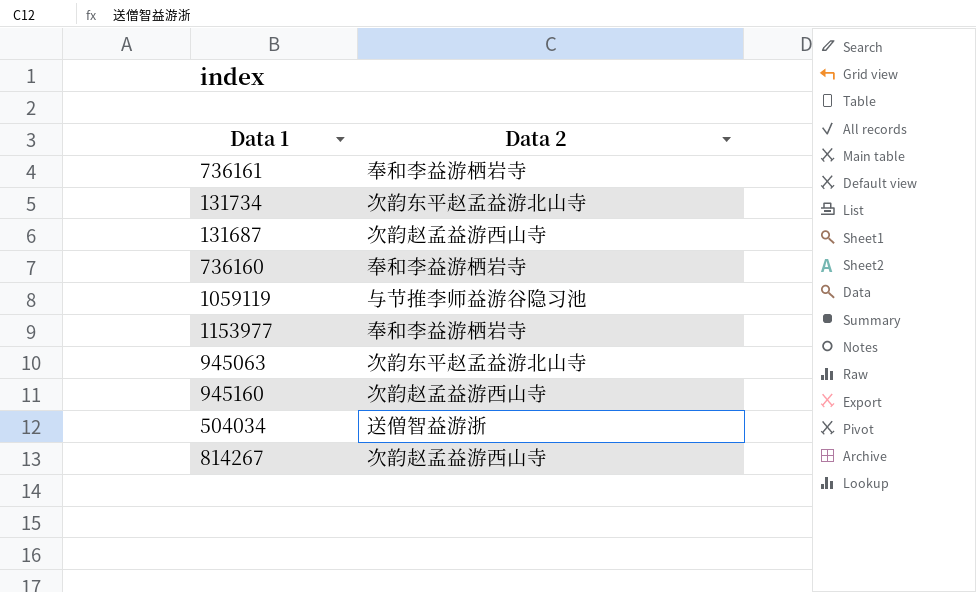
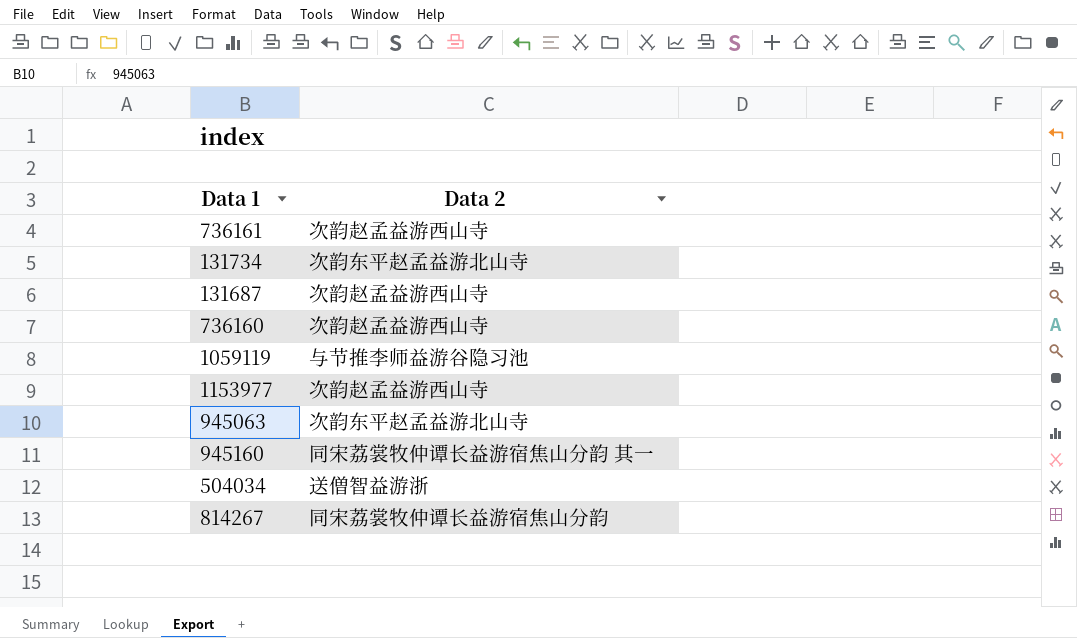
736161 | Data 2: 奉和李益游栖岩寺 -> 次韵赵孟益游西山寺
736160 | Data 2: 奉和李益游栖岩寺 -> 次韵赵孟益游西山寺
1153977 | Data 2: 奉和李益游栖岩寺 -> 次韵赵孟益游西山寺
945160 | Data 2: 次韵赵孟益游西山寺 -> 同宋荔裳牧仲谭长益游宿焦山分韵 其一
814267 | Data 2: 次韵赵孟益游西山寺 -> 同宋荔裳牧仲谭长益游宿焦山分韵

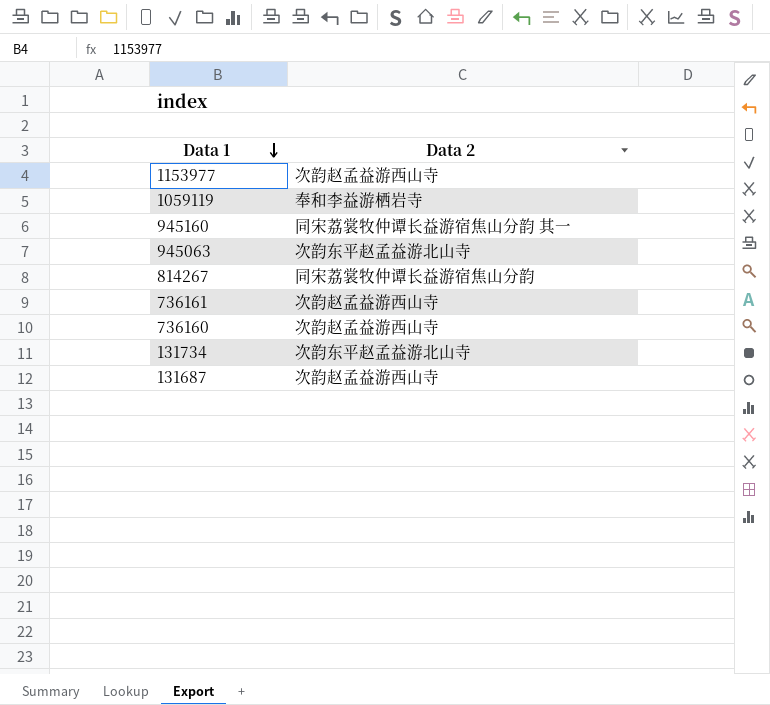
row order: none -> Data 1 descending
row 504034: 送僧智益游浙 -> none
1059119 | Data 2: 与节推李师益游谷隐习池 -> 奉和李益游栖岩寺

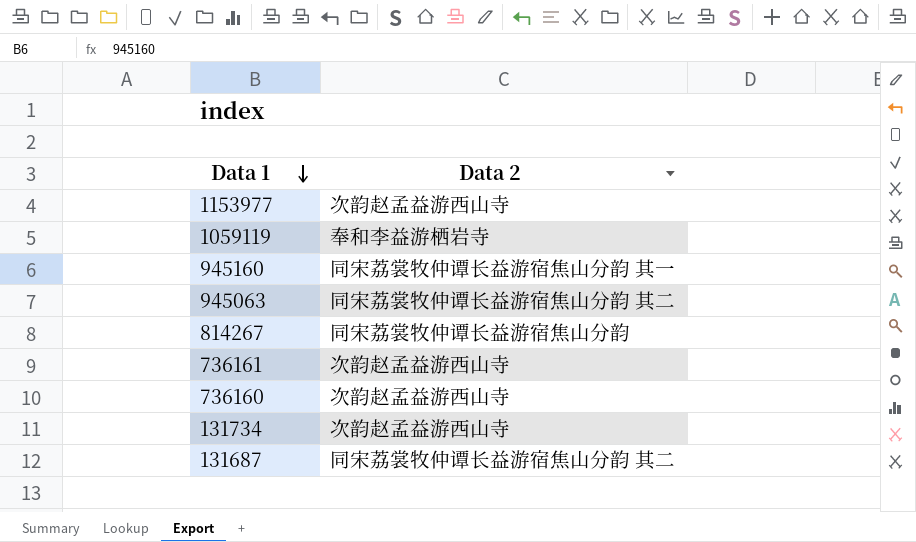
945063 | Data 2: 次韵东平赵孟益游北山寺 -> 同宋荔裳牧仲谭长益游宿焦山分韵 其二
131734 | Data 2: 次韵东平赵孟益游北山寺 -> 次韵赵孟益游西山寺
131687 | Data 2: 次韵赵孟益游西山寺 -> 同宋荔裳牧仲谭长益游宿焦山分韵 其二

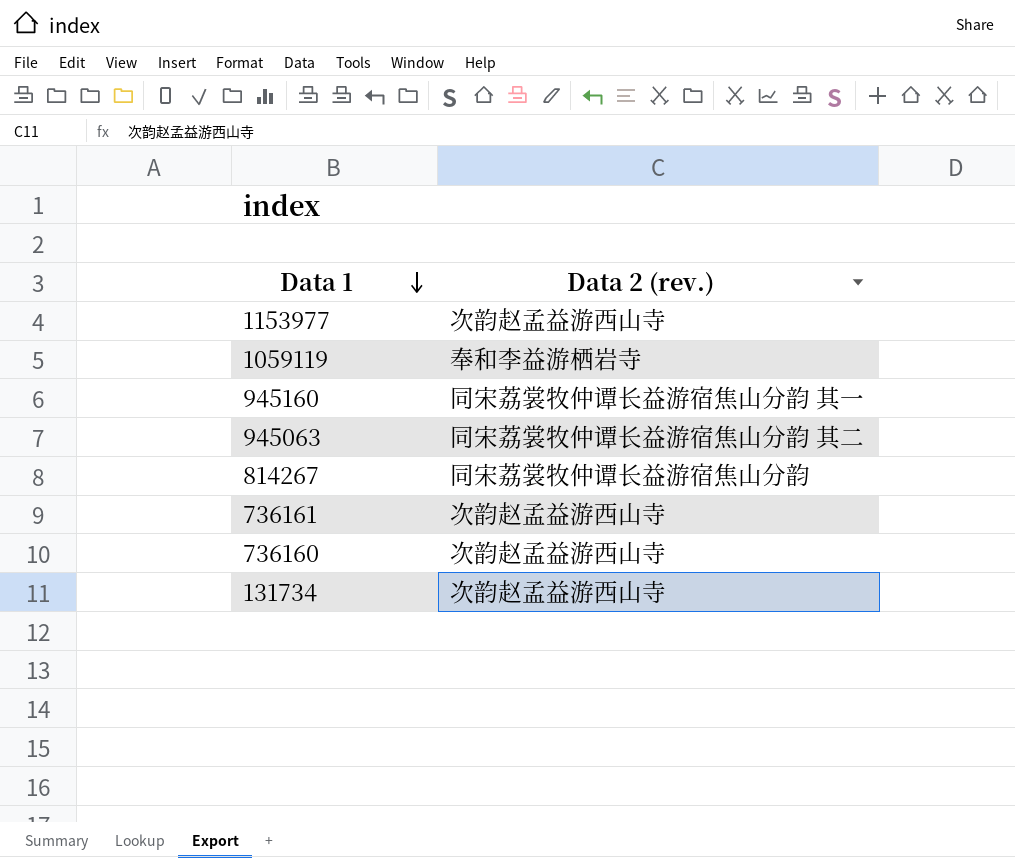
column name: Data 2 -> Data 2 (rev.)
row 131687: 同宋荔裳牧仲谭长益游宿焦山分韵 其二 -> none

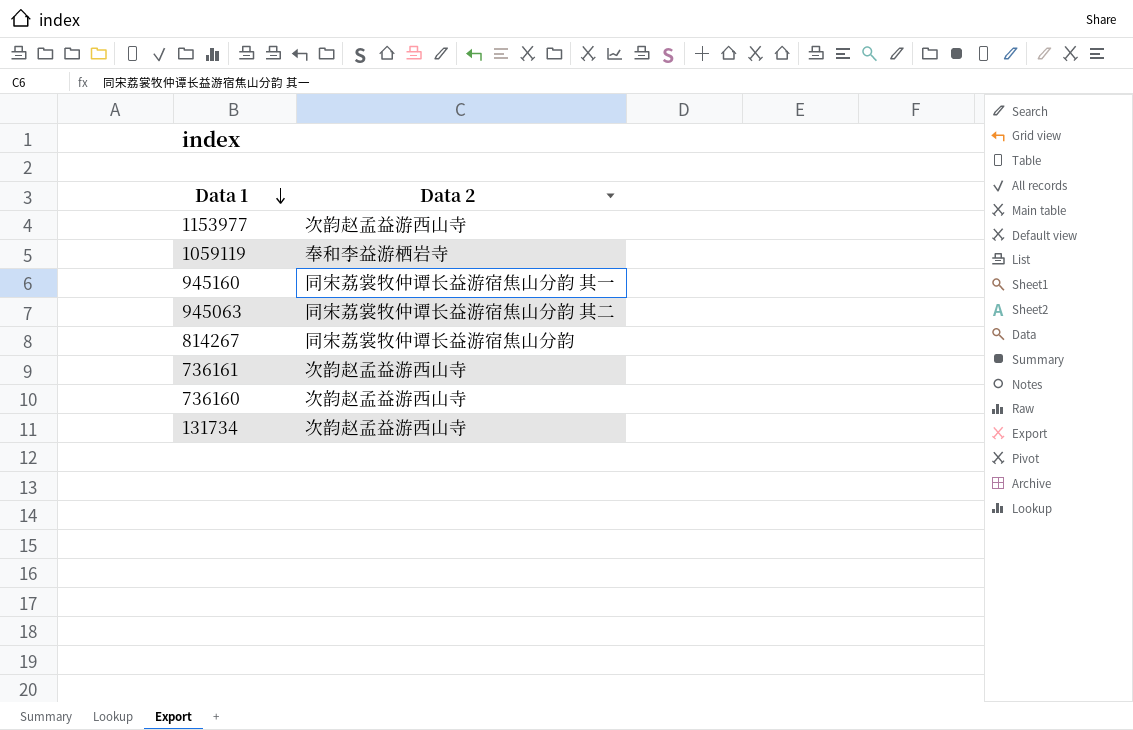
column name: Data 2 (rev.) -> Data 2

